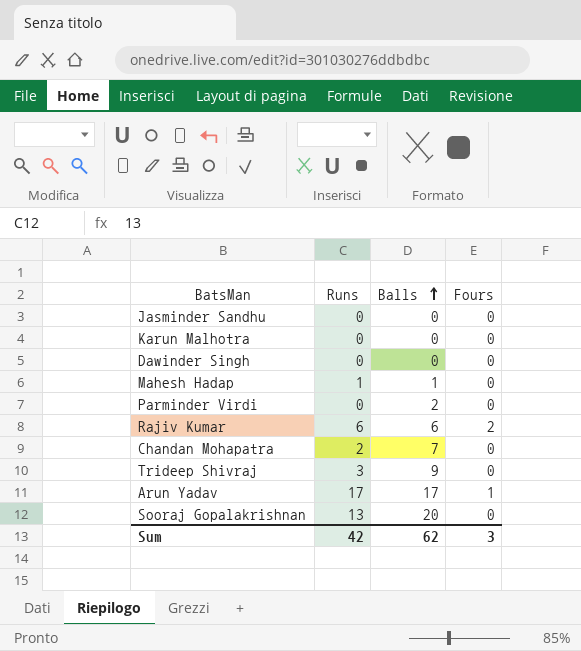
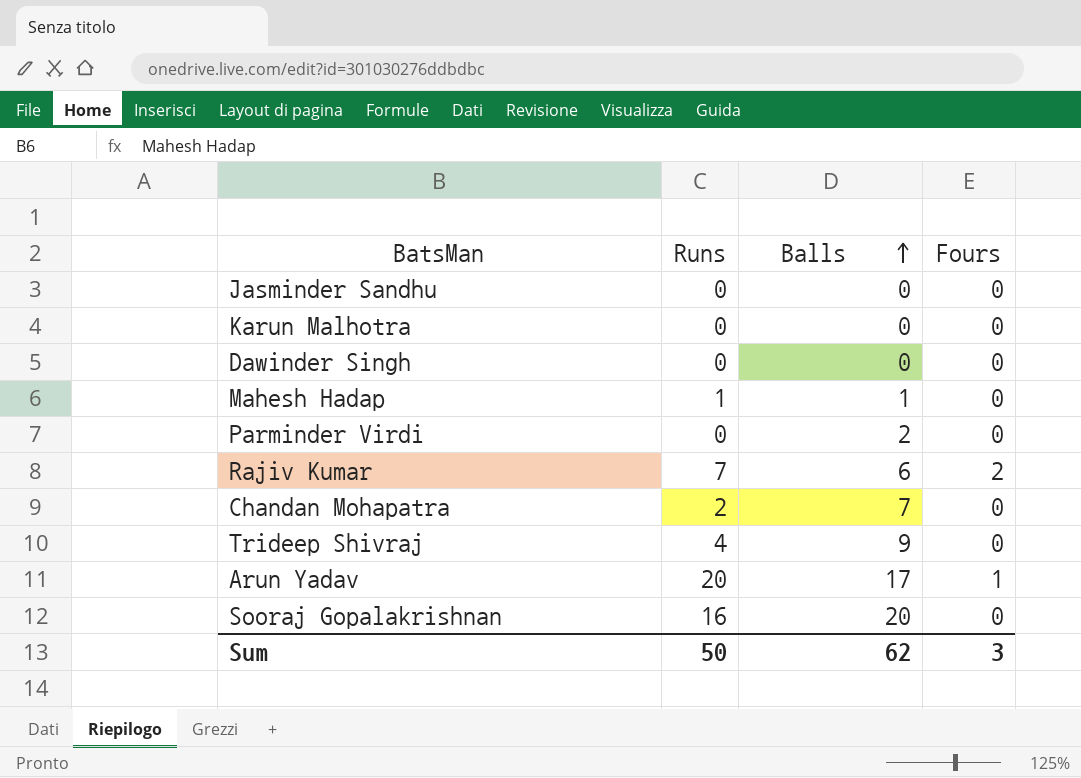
Rajiv Kumar | Runs: 6 -> 7
Trideep Shivraj | Runs: 3 -> 4
Arun Yadav | Runs: 17 -> 20
Sooraj Gopalakrishnan | Runs: 13 -> 16
Sum | Runs: 42 -> 50

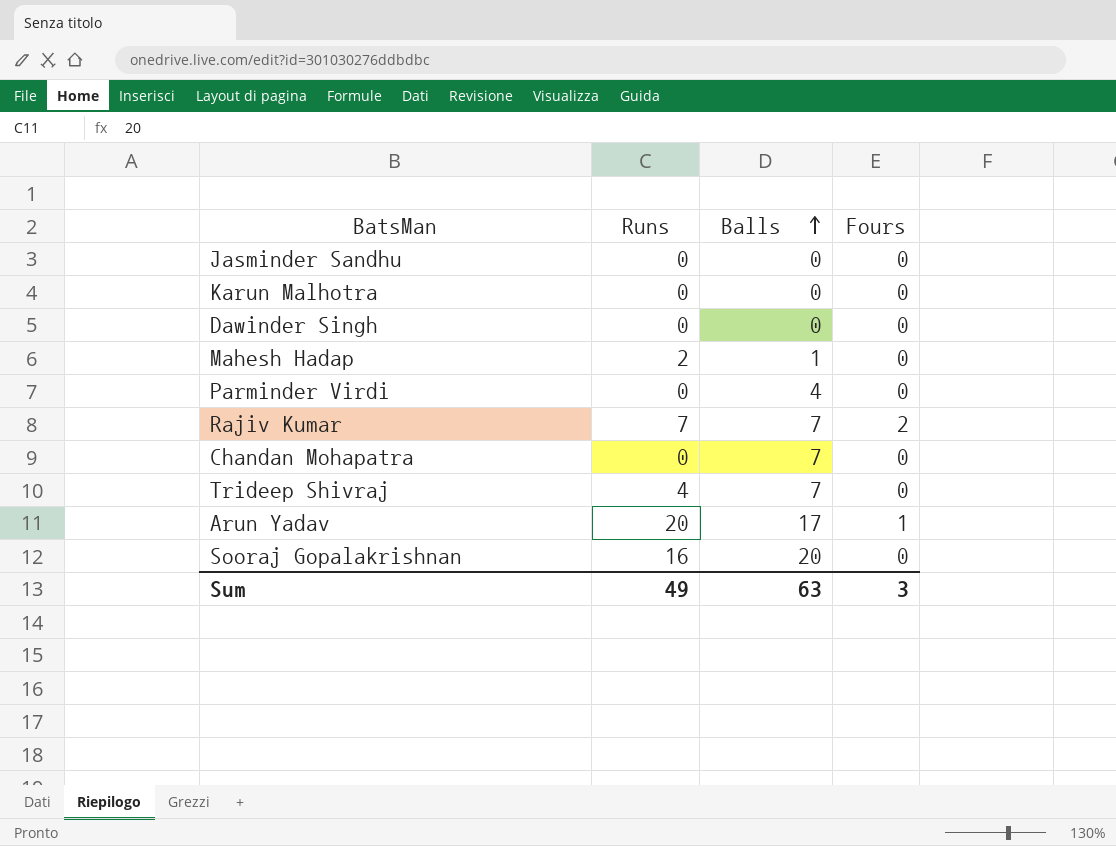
Mahesh Hadap | Runs: 1 -> 2
Parminder Virdi | Balls: 2 -> 4
Rajiv Kumar | Balls: 6 -> 7
Chandan Mohapatra | Runs: 2 -> 0
Trideep Shivraj | Balls: 9 -> 7
Sum | Runs: 50 -> 49
Sum | Balls: 62 -> 63

